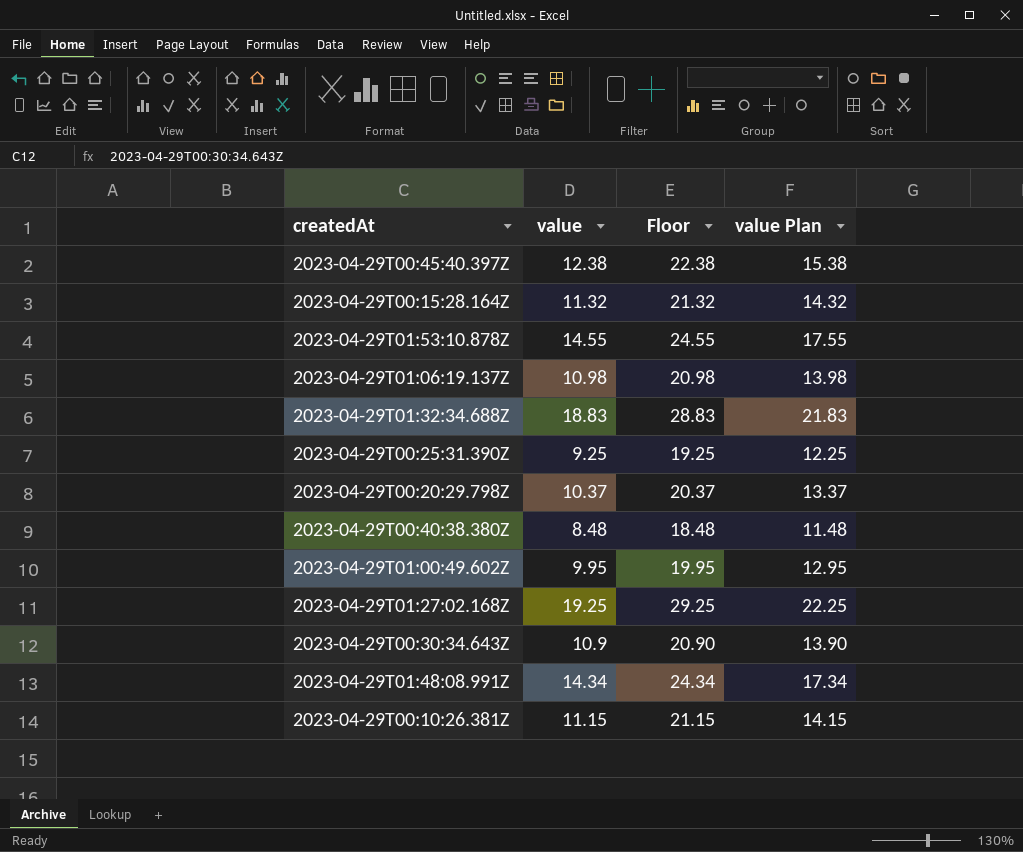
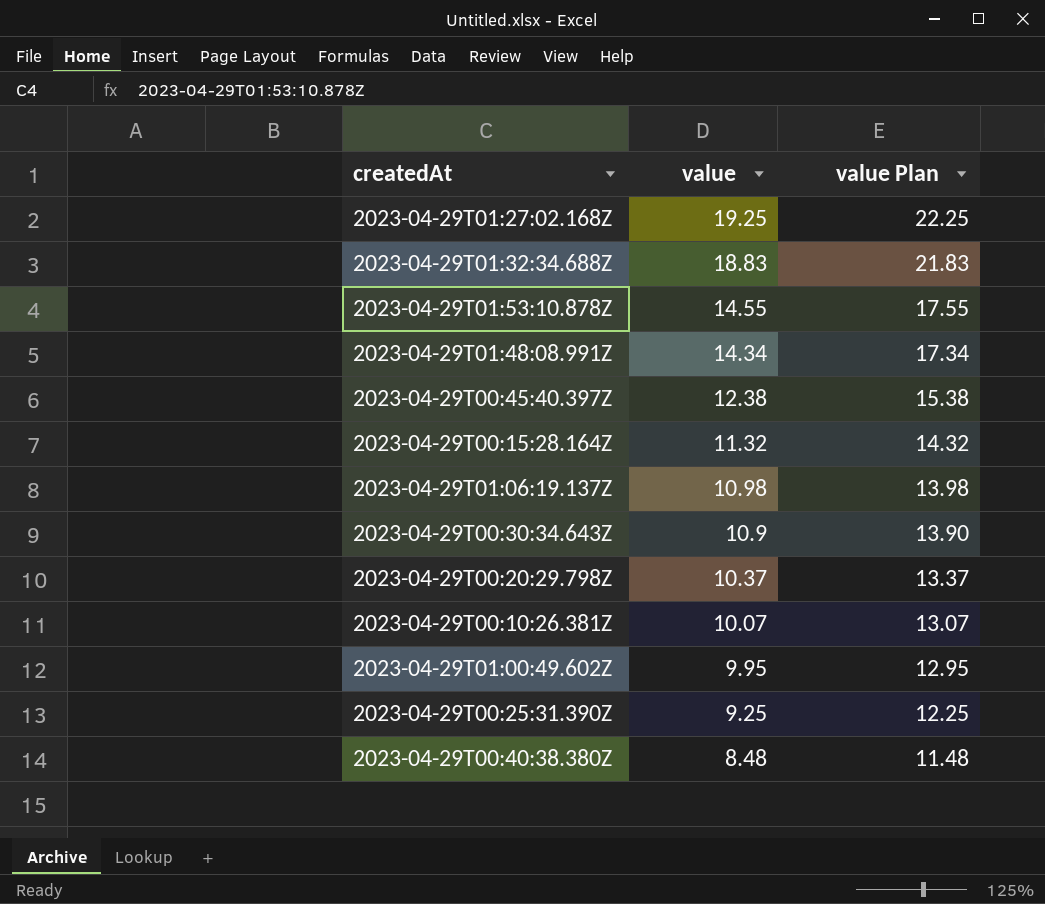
row order: none -> value descending
column Floor | formula: [value] + 10 -> none
2023-04-29T00:10:26.381Z | value: 11.15 -> 10.07
2023-04-29T00:10:26.381Z | value Plan: 14.15 -> 13.07

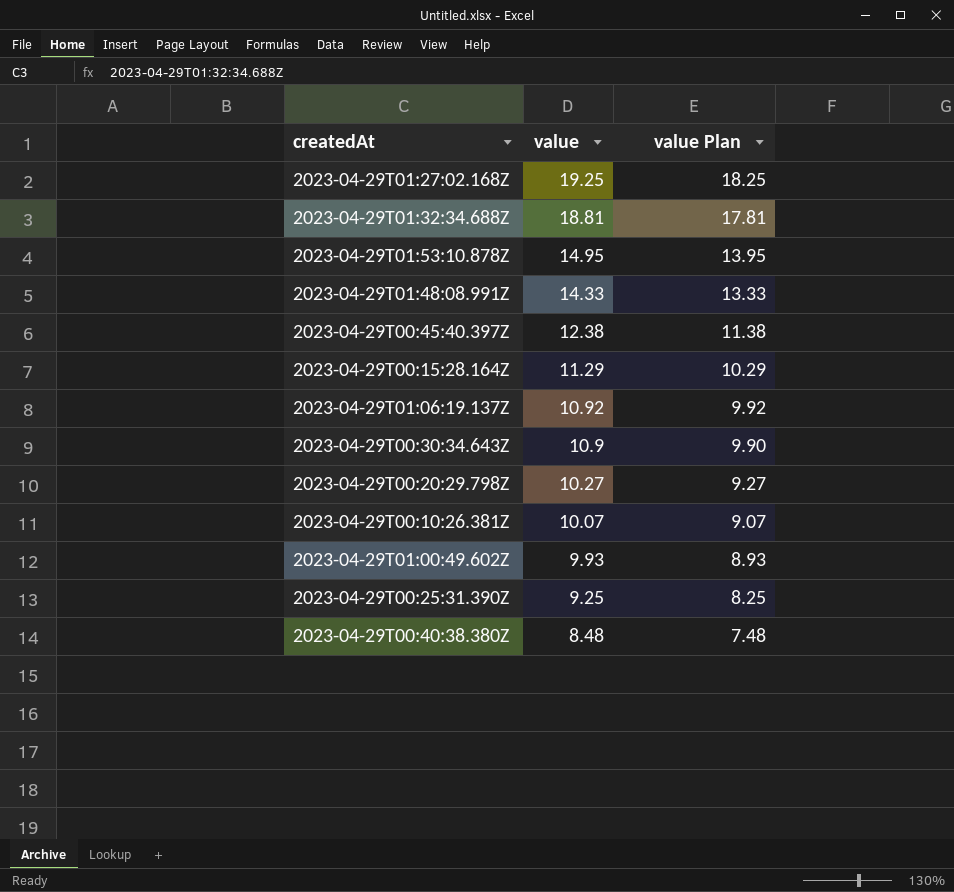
column value Plan | formula: [value] + 3 -> [value] - 1
2023-04-29T01:32:34.688Z | value: 18.83 -> 18.81
2023-04-29T01:53:10.878Z | value: 14.55 -> 14.95
2023-04-29T01:48:08.991Z | value: 14.34 -> 14.33
2023-04-29T00:15:28.164Z | value: 11.32 -> 11.29
2023-04-29T01:06:19.137Z | value: 10.98 -> 10.92
2023-04-29T00:20:29.798Z | value: 10.37 -> 10.27
2023-04-29T01:00:49.602Z | value: 9.95 -> 9.93

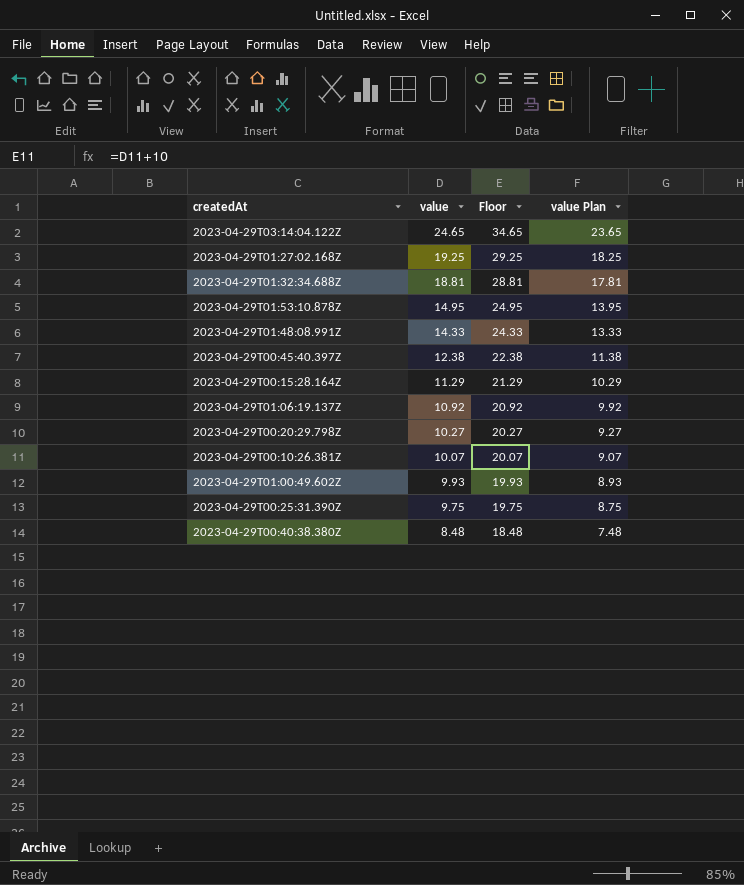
column Floor | formula: none -> [value] + 10
row 2023-04-29T00:30:34.643Z: 10.9 | 9.90 -> none
row 2023-04-29T03:14:04.122Z: none -> 24.65 | 34.65 | 23.65
2023-04-29T00:25:31.390Z | value: 9.25 -> 9.75
2023-04-29T00:25:31.390Z | value Plan: 8.25 -> 8.75

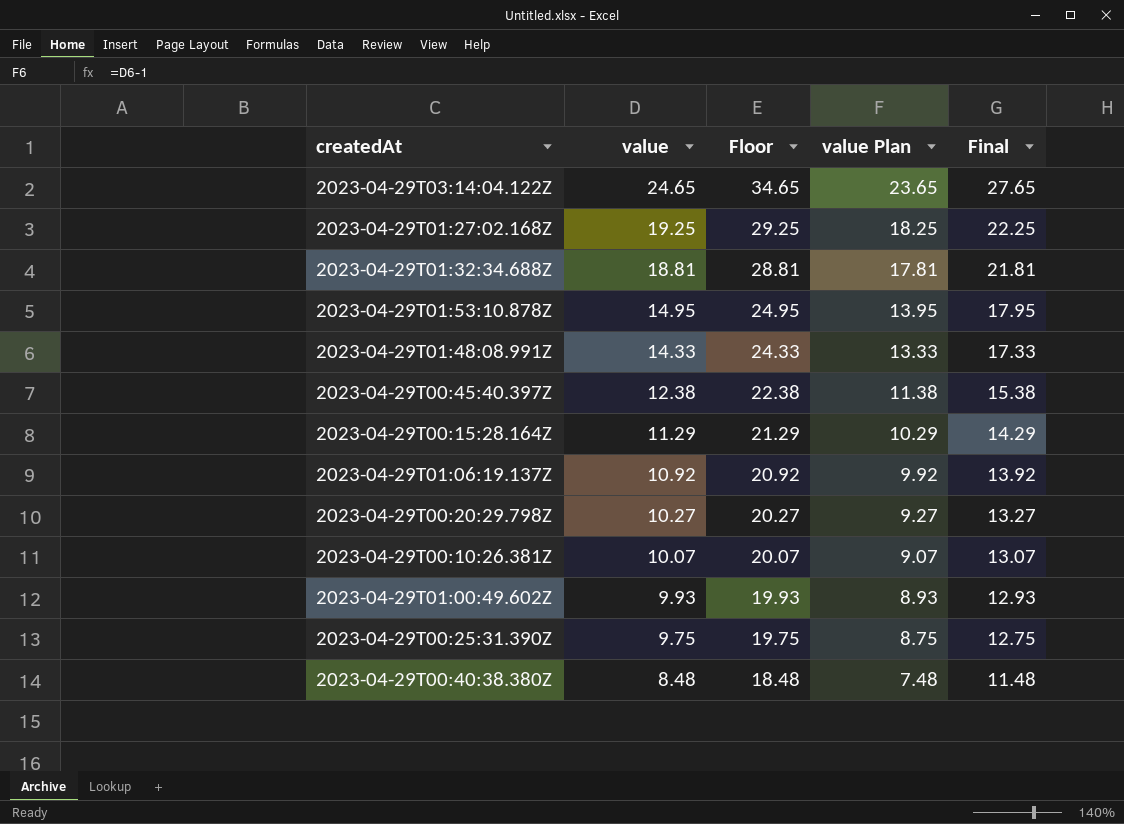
column Final | formula: none -> [value] + 3

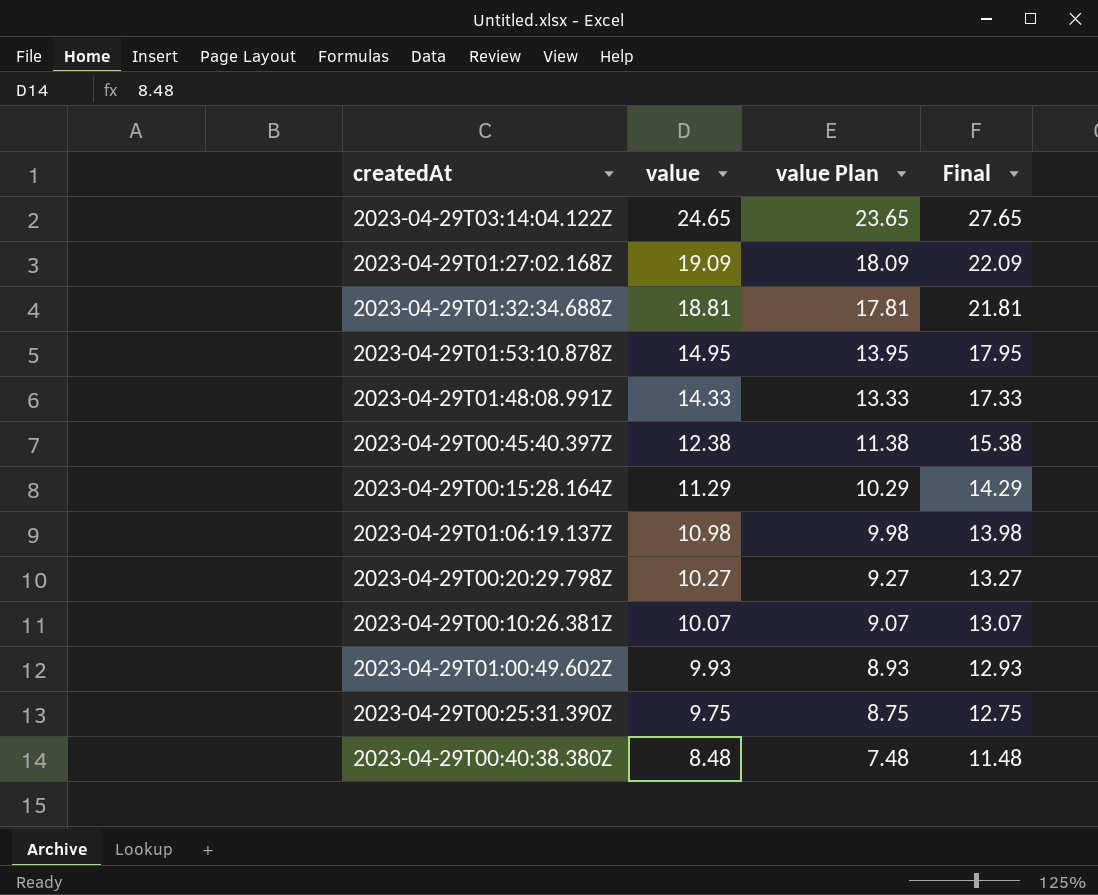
column Floor | formula: [value] + 10 -> none
2023-04-29T01:27:02.168Z | value: 19.25 -> 19.09
2023-04-29T01:27:02.168Z | value Plan: 18.25 -> 18.09
2023-04-29T01:27:02.168Z | Final: 22.25 -> 22.09
2023-04-29T01:06:19.137Z | value: 10.92 -> 10.98
2023-04-29T01:06:19.137Z | value Plan: 9.92 -> 9.98
2023-04-29T01:06:19.137Z | Final: 13.92 -> 13.98

